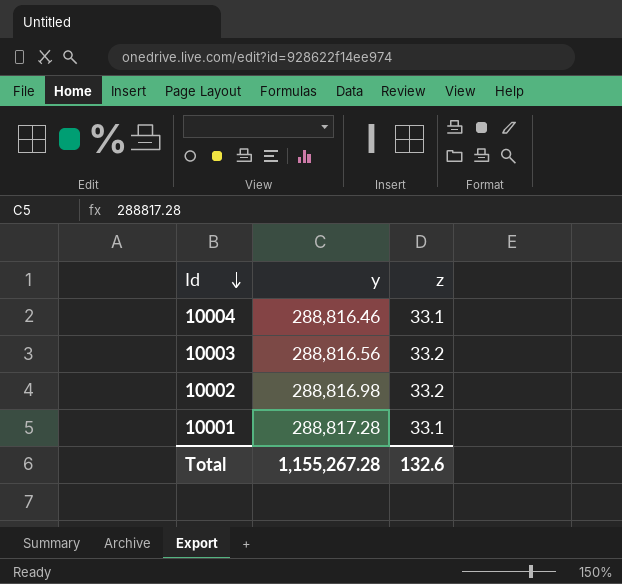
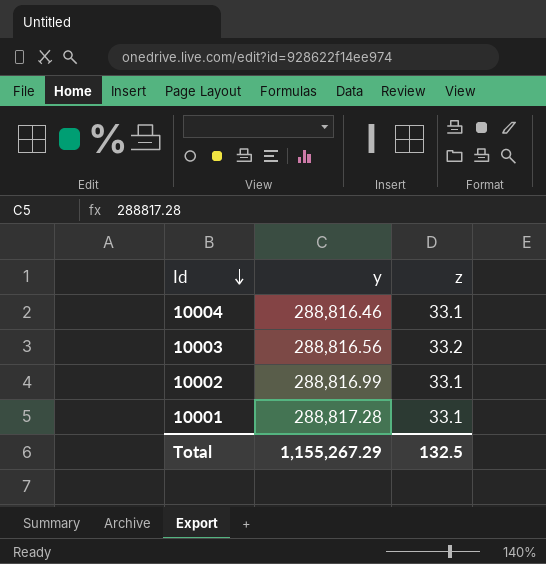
10002 | y: 288,816.98 -> 288,816.99
10002 | z: 33.2 -> 33.1
Total | y: 1,155,267.28 -> 1,155,267.29
Total | z: 132.6 -> 132.5

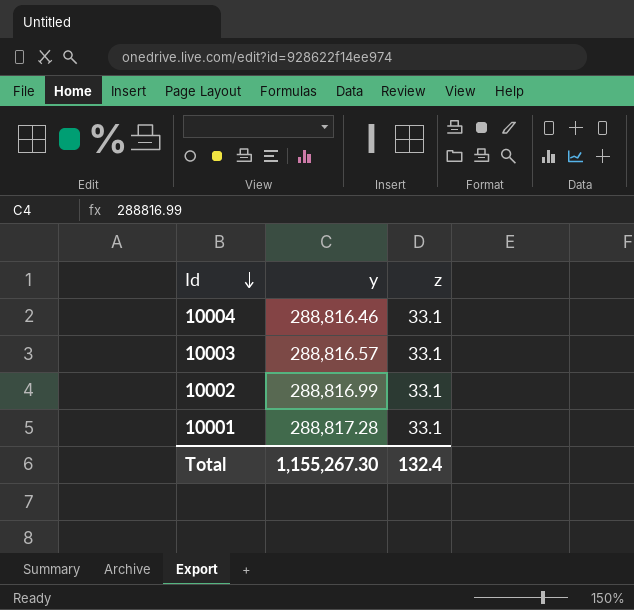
10003 | y: 288,816.56 -> 288,816.57
10003 | z: 33.2 -> 33.1
Total | y: 1,155,267.29 -> 1,155,267.30
Total | z: 132.5 -> 132.4

